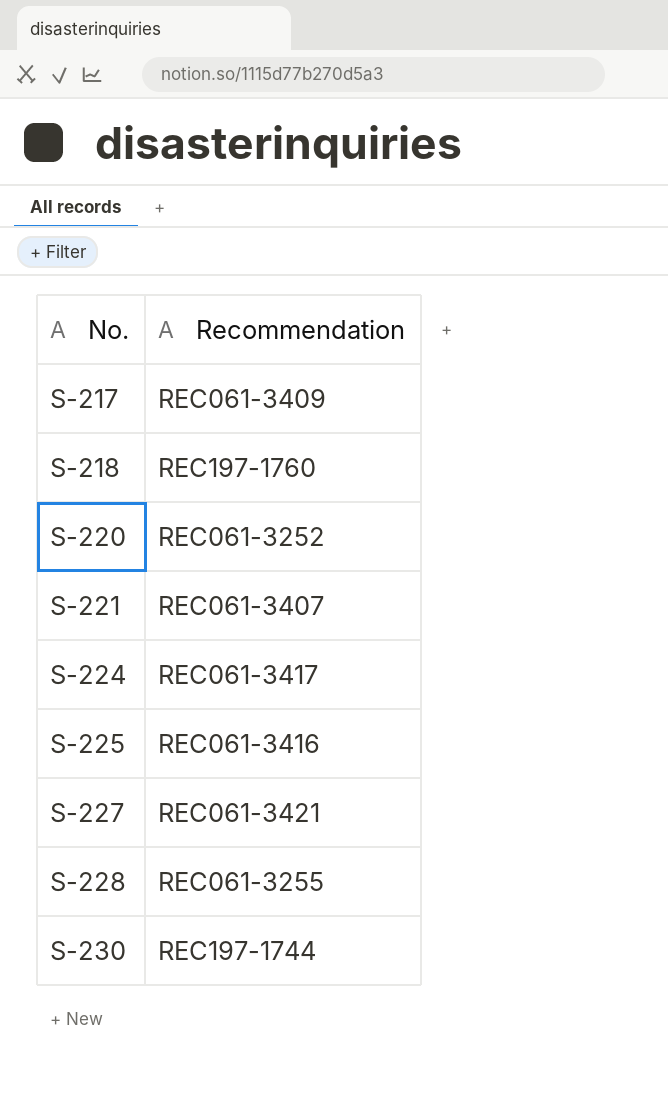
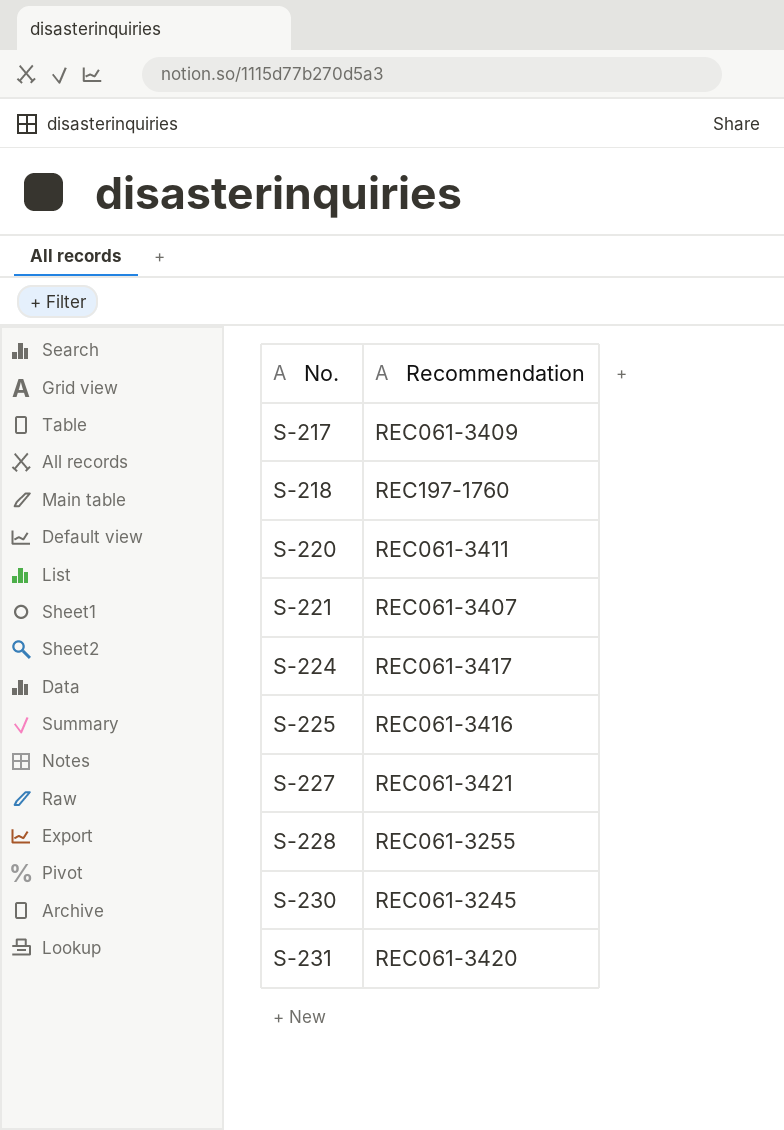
S-220 | Recommendation: REC061-3252 -> REC061-3411
S-230 | Recommendation: REC197-1744 -> REC061-3245
row S-231: none -> REC061-3420

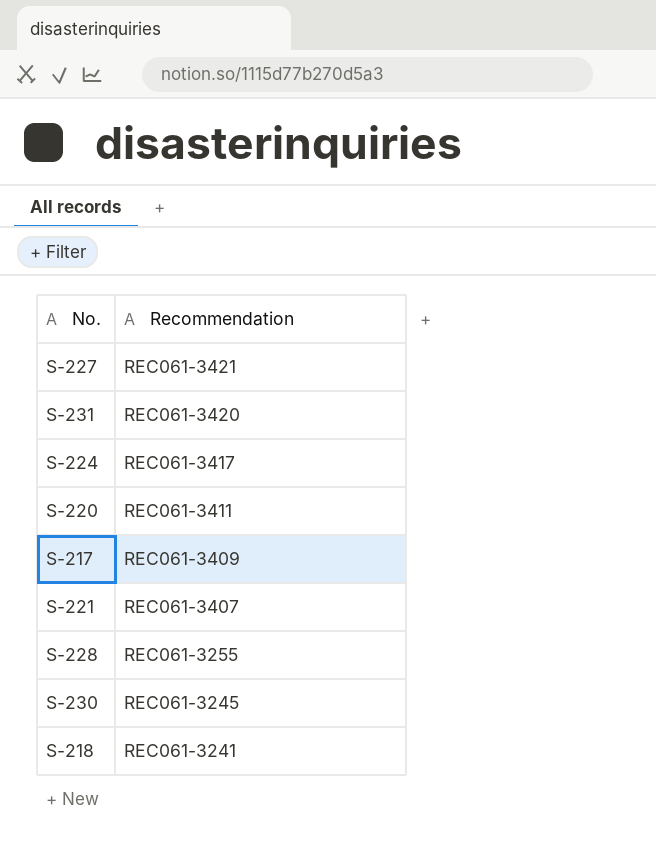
row order: No. ascending -> Recommendation descending
row S-225: REC061-3416 -> none
S-218 | Recommendation: REC197-1760 -> REC061-3241

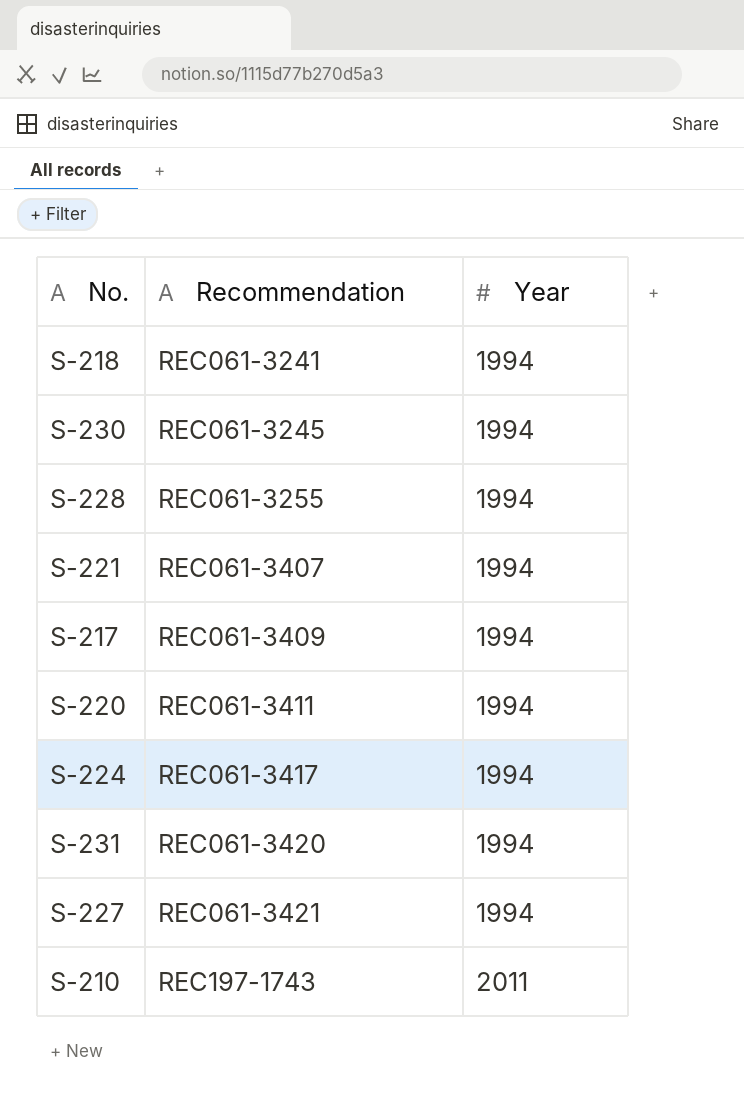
row order: Recommendation descending -> Recommendation ascending
column Year | position: none -> 3
row S-210: none -> REC197-1743 | 2011

